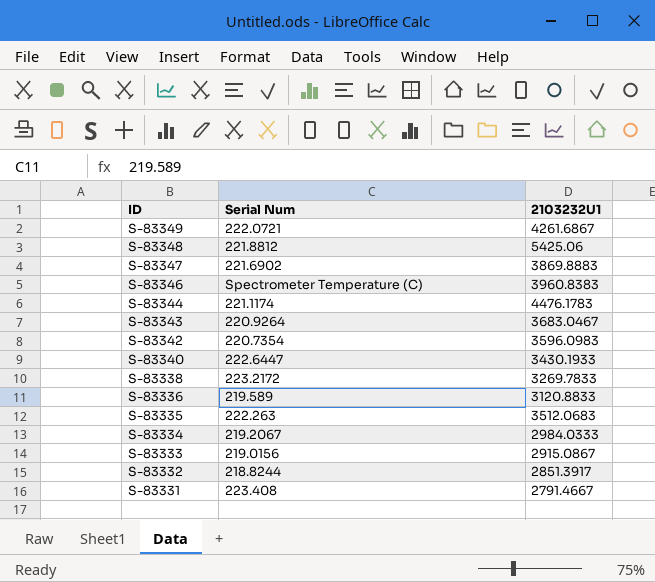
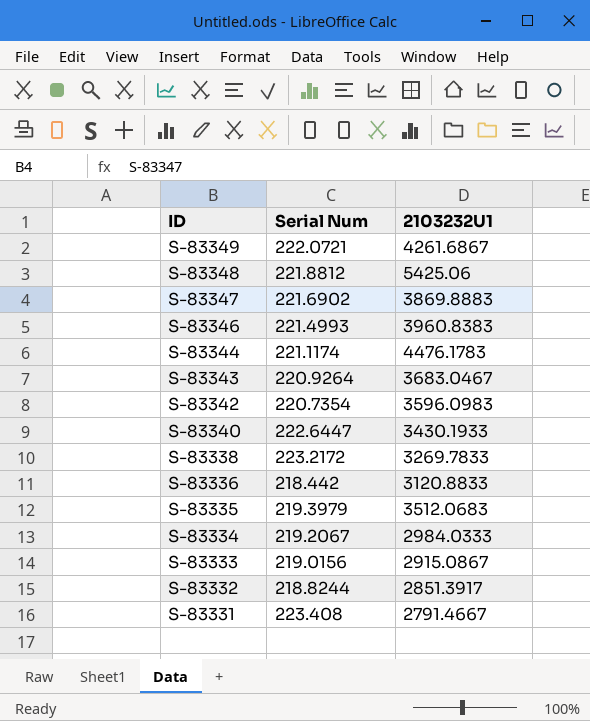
S-83346 | Serial Num: Spectrometer Temperature (C) -> 221.4993
S-83336 | Serial Num: 219.589 -> 218.442
S-83335 | Serial Num: 222.263 -> 219.3979

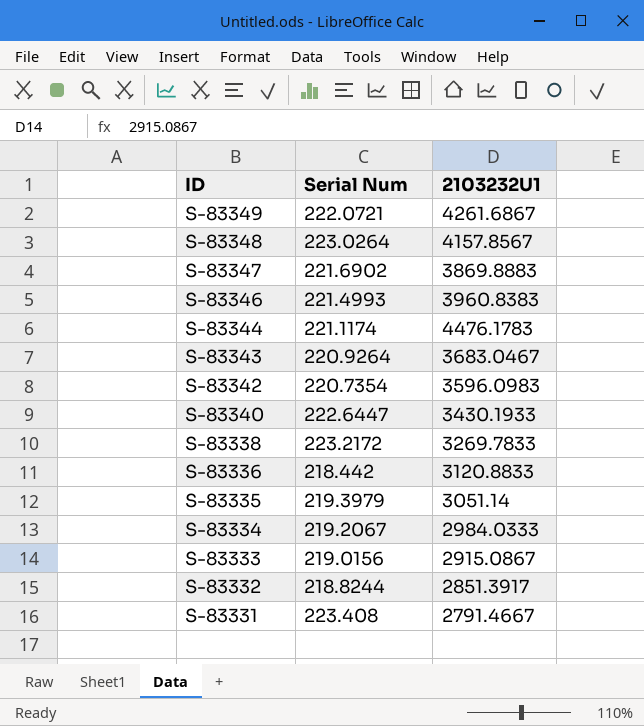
S-83348 | Serial Num: 221.8812 -> 223.0264
S-83348 | 2103232U1: 5425.06 -> 4157.8567
S-83335 | 2103232U1: 3512.0683 -> 3051.14

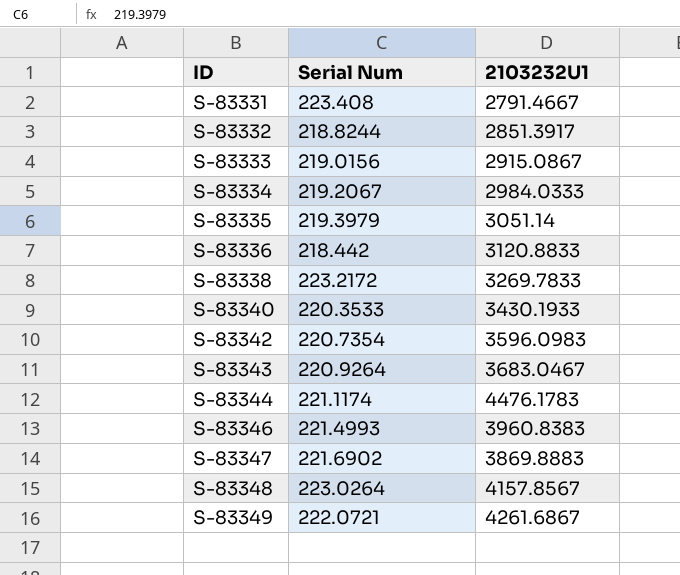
row order: ID descending -> ID ascending
S-83340 | Serial Num: 222.6447 -> 220.3533

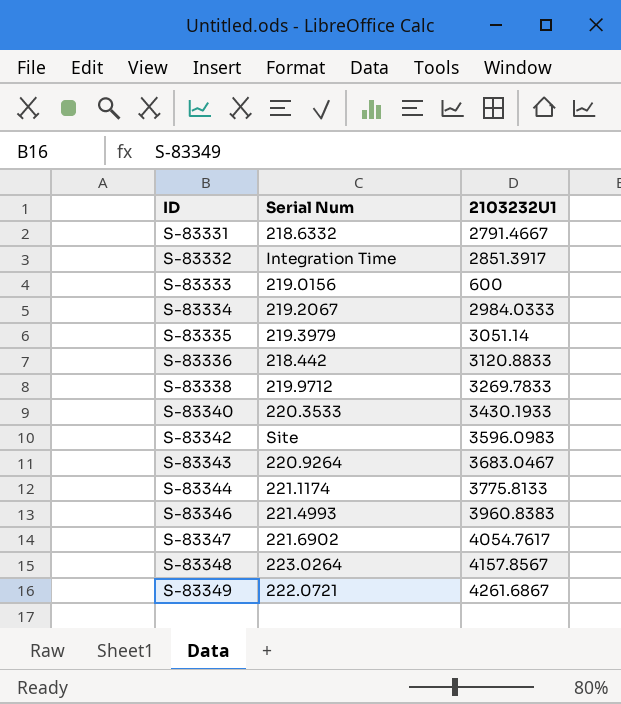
S-83331 | Serial Num: 223.408 -> 218.6332
S-83332 | Serial Num: 218.8244 -> Integration Time
S-83333 | 2103232U1: 2915.0867 -> 600
S-83338 | Serial Num: 223.2172 -> 219.9712
S-83342 | Serial Num: 220.7354 -> Site
S-83344 | 2103232U1: 4476.1783 -> 3775.8133
S-83347 | 2103232U1: 3869.8883 -> 4054.7617

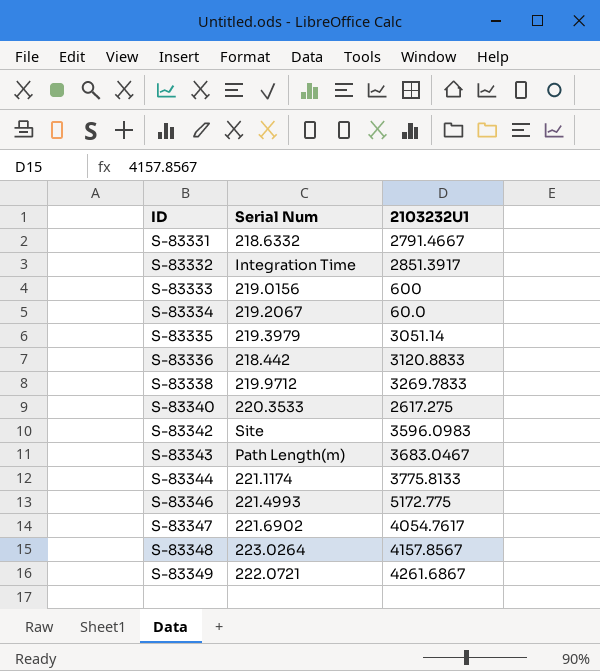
S-83334 | 2103232U1: 2984.0333 -> 60.0
S-83340 | 2103232U1: 3430.1933 -> 2617.275
S-83343 | Serial Num: 220.9264 -> Path Length(m)
S-83346 | 2103232U1: 3960.8383 -> 5172.775

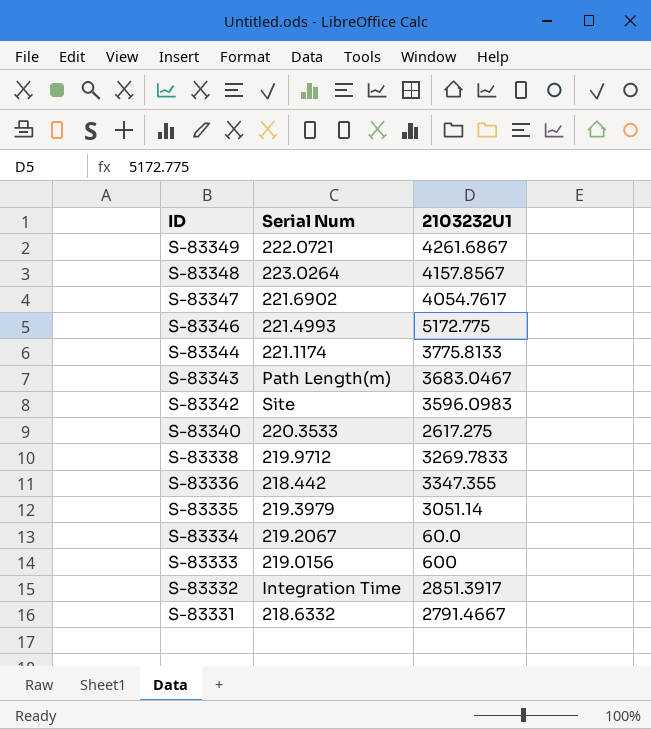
row order: ID ascending -> ID descending
S-83336 | 2103232U1: 3120.8833 -> 3347.355

